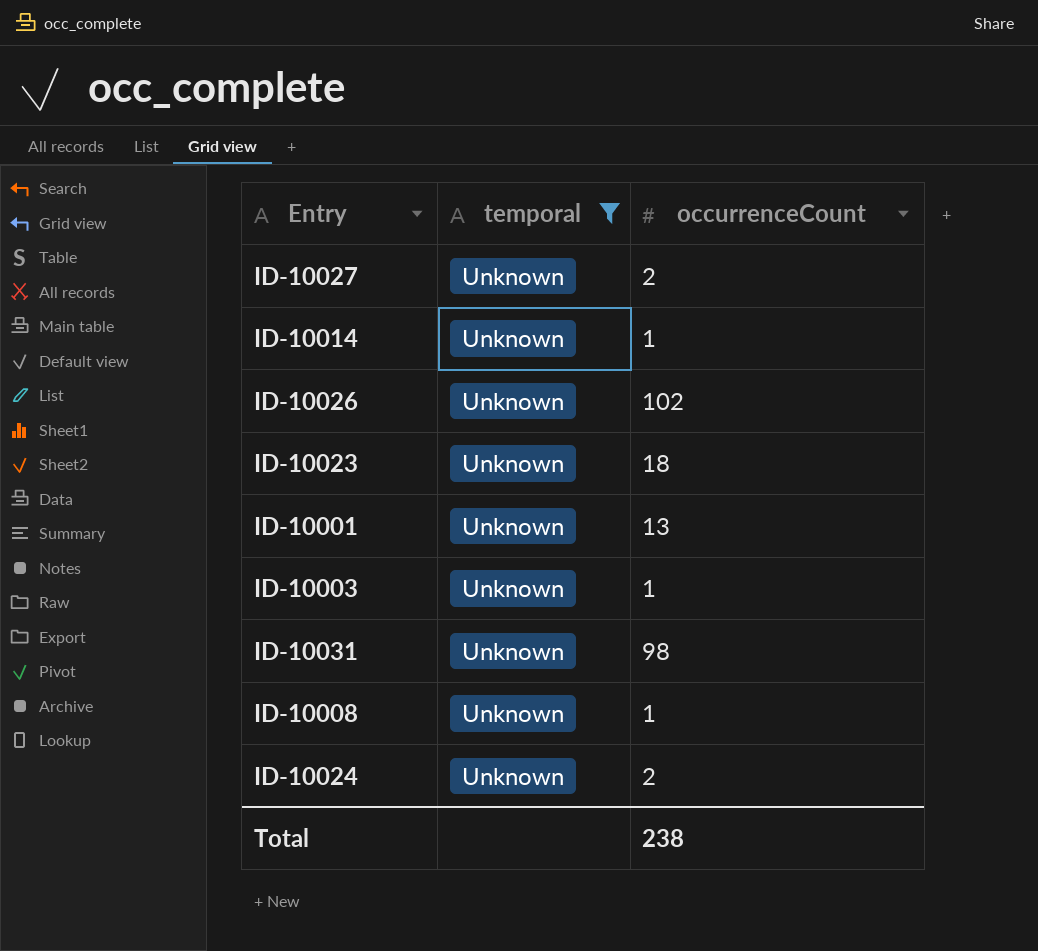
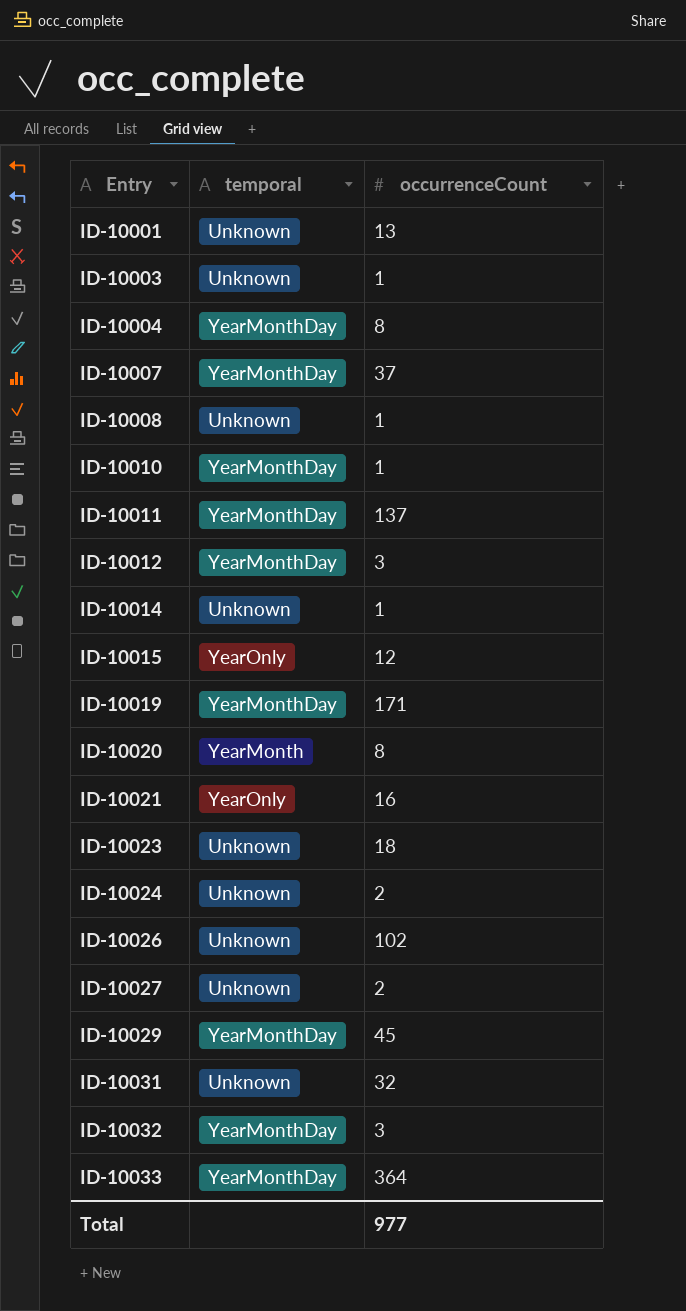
filter: temporal = Unknown -> none
row order: none -> Entry ascending
ID-10031 | occurrenceCount: 98 -> 32
Total | occurrenceCount: 238 -> 977

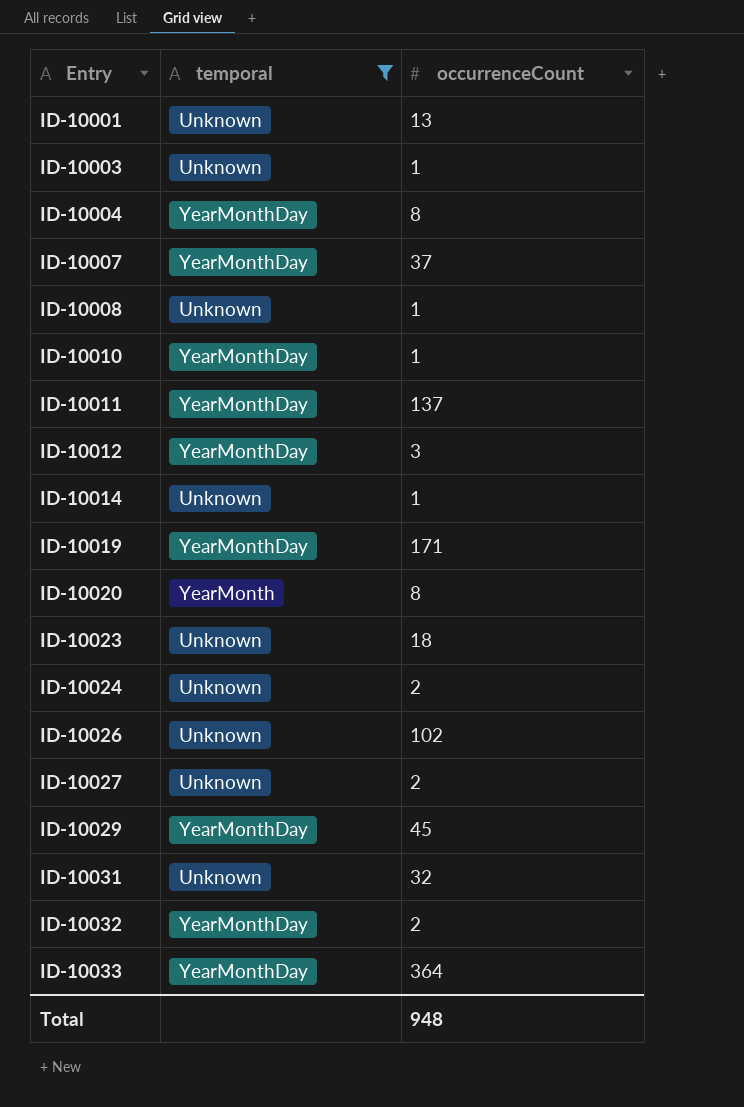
filter: none -> temporal != YearOnly
ID-10032 | occurrenceCount: 3 -> 2
Total | occurrenceCount: 977 -> 948

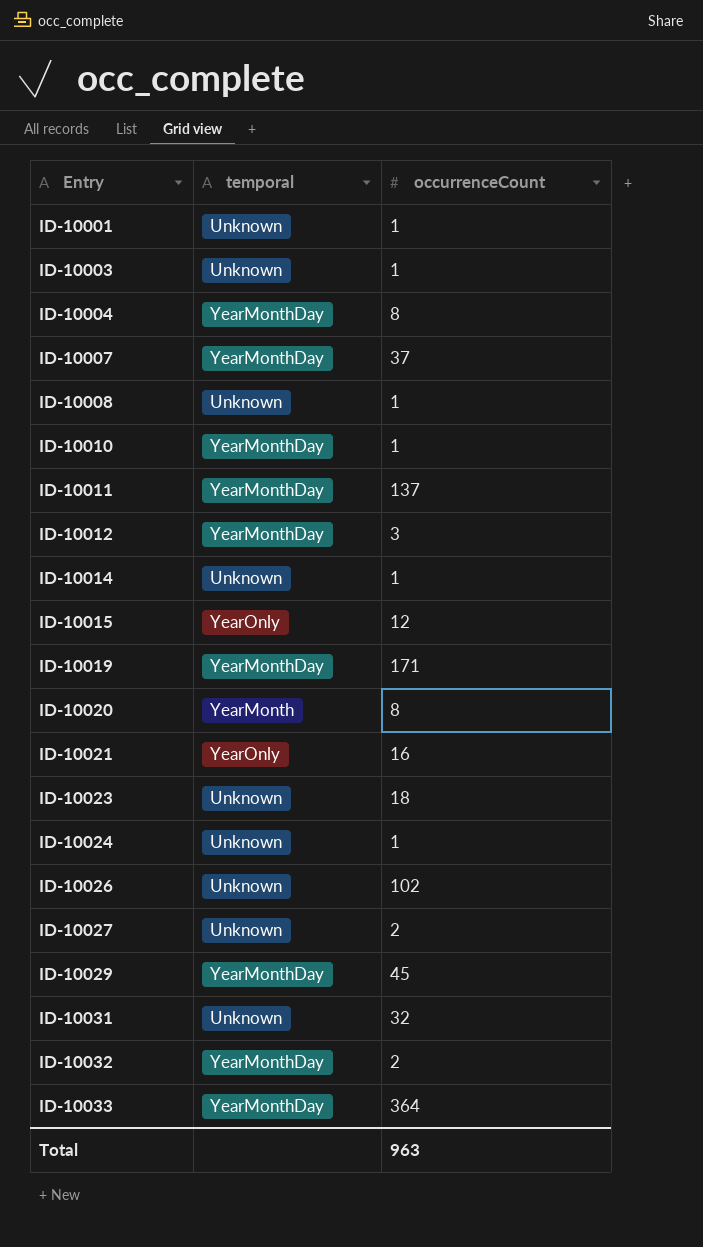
filter: temporal != YearOnly -> none
ID-10001 | occurrenceCount: 13 -> 1
ID-10024 | occurrenceCount: 2 -> 1
Total | occurrenceCount: 948 -> 963

